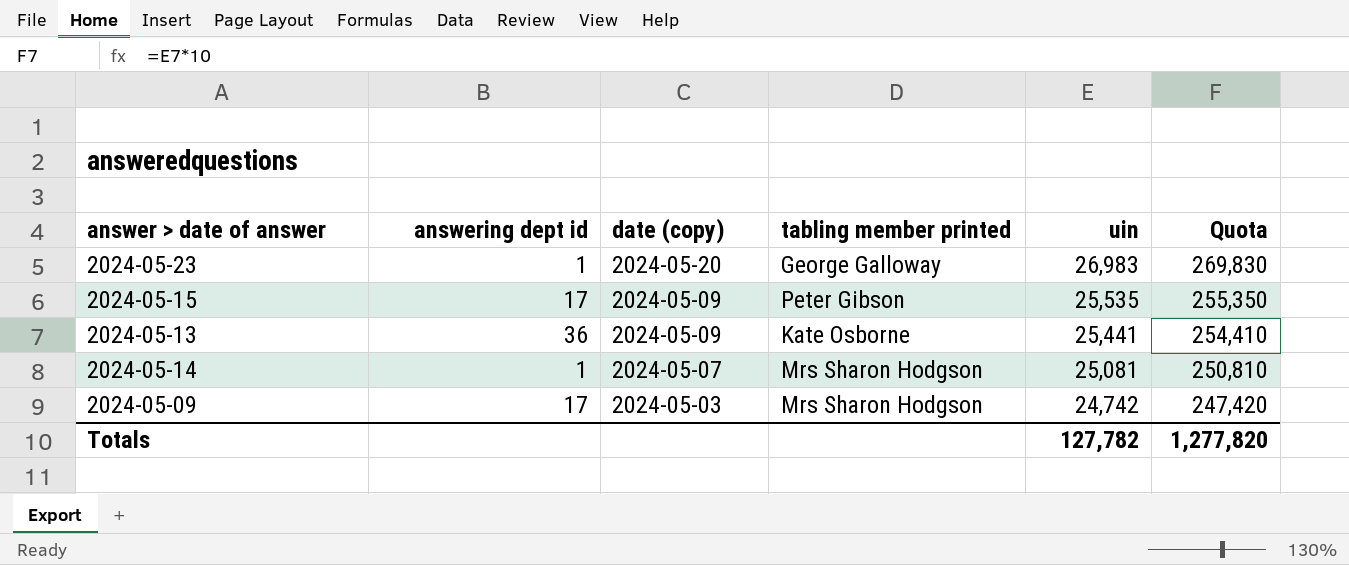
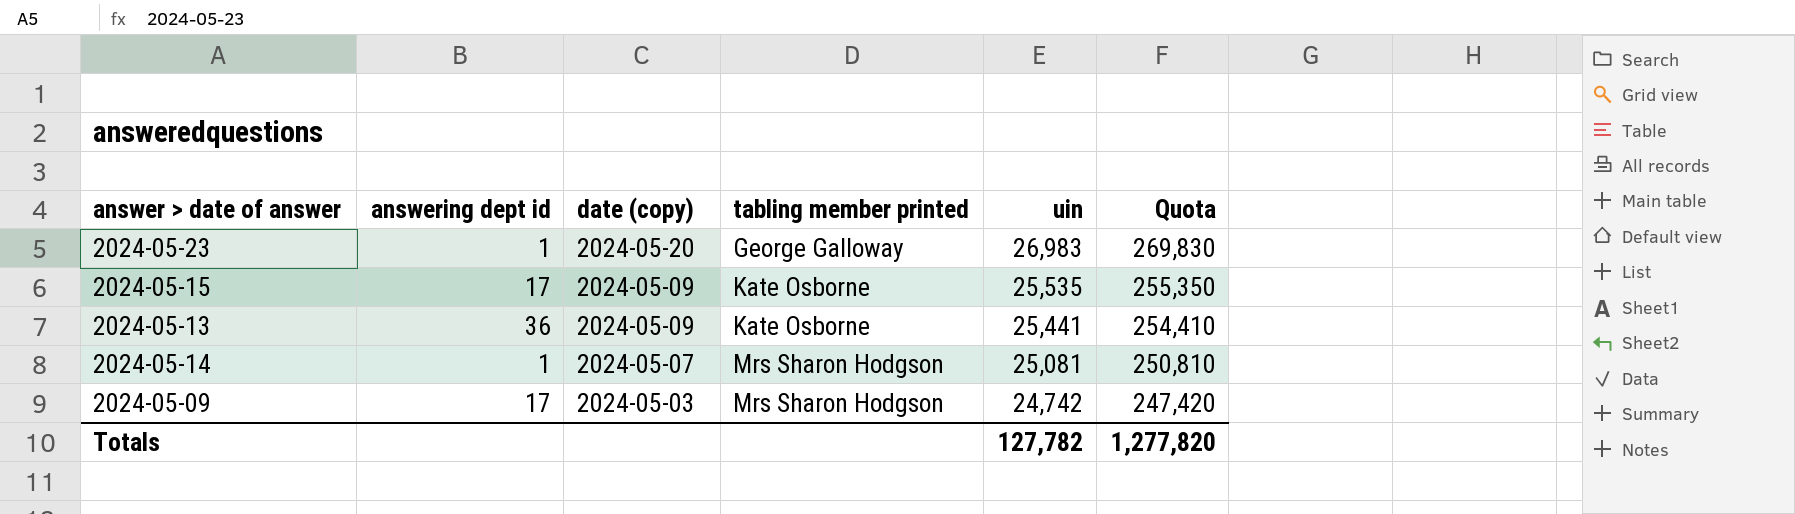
2024-05-15 | tabling member printed: Peter Gibson -> Kate Osborne

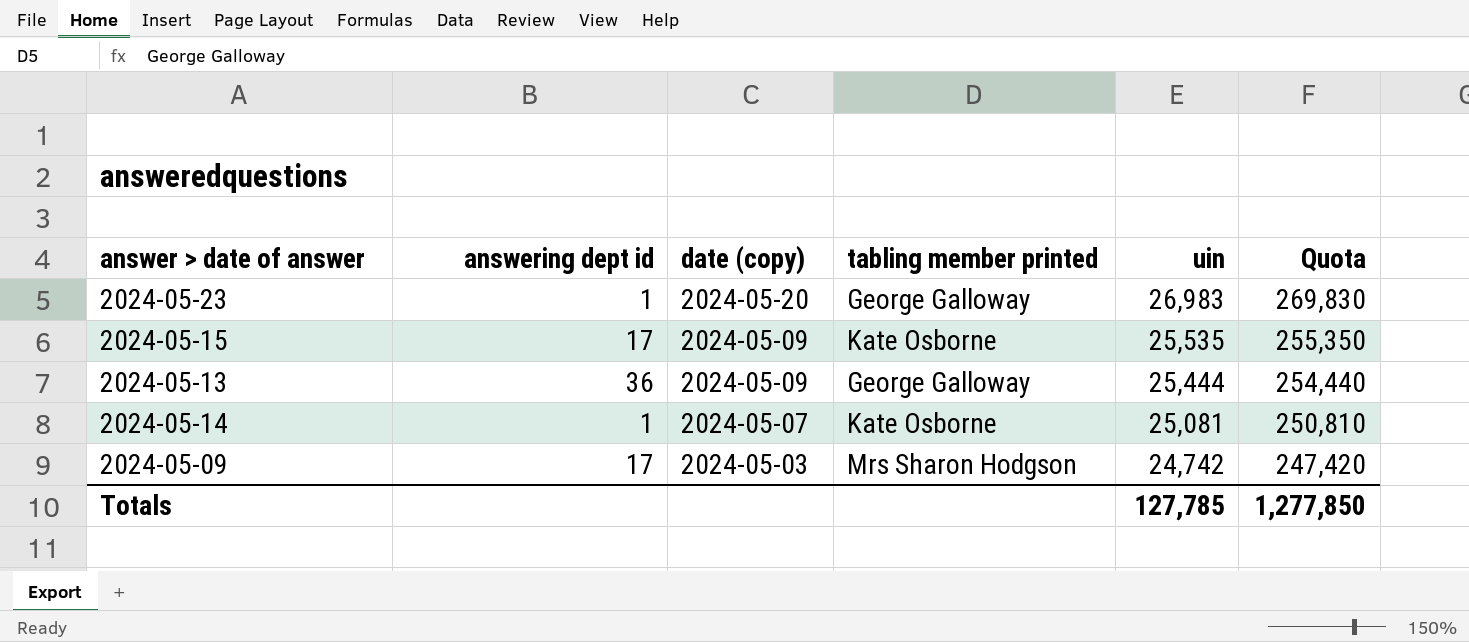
2024-05-13 | tabling member printed: Kate Osborne -> George Galloway
2024-05-13 | uin: 25,441 -> 25,444
2024-05-13 | Quota: 254,410 -> 254,440
2024-05-14 | tabling member printed: Mrs Sharon Hodgson -> Kate Osborne
Totals | uin: 127,782 -> 127,785
Totals | Quota: 1,277,820 -> 1,277,850

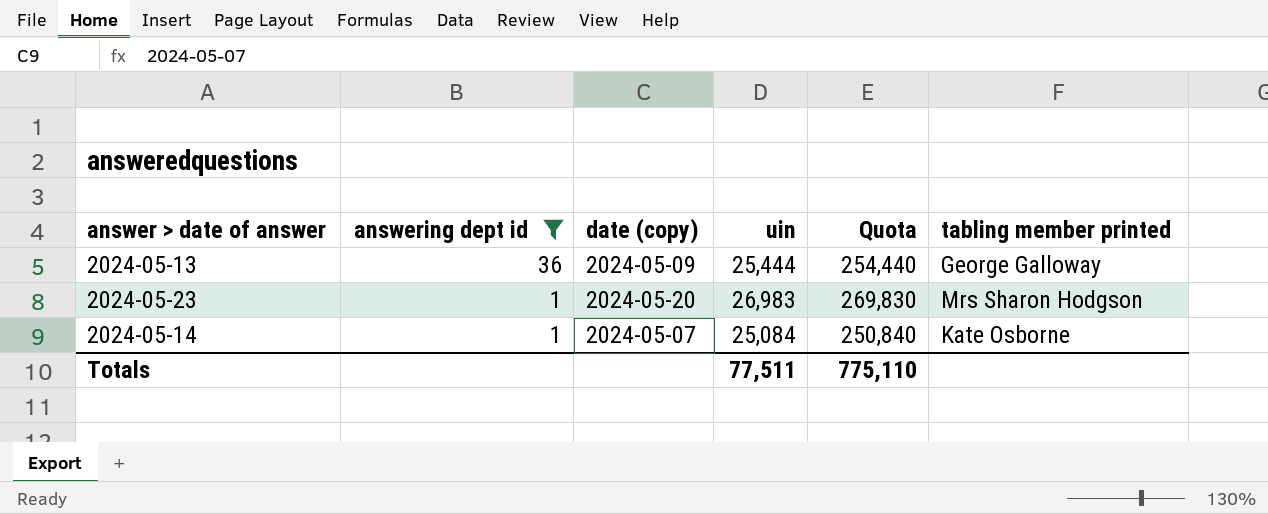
filter: none -> answering dept id != 17
row order: date (copy) descending -> answering dept id descending
column tabling member printed | position: 4 -> 6
2024-05-23 | tabling member printed: George Galloway -> Mrs Sharon Hodgson
2024-05-14 | uin: 25,081 -> 25,084
2024-05-14 | Quota: 250,810 -> 250,840
Totals | uin: 127,785 -> 77,511
Totals | Quota: 1,277,850 -> 775,110

